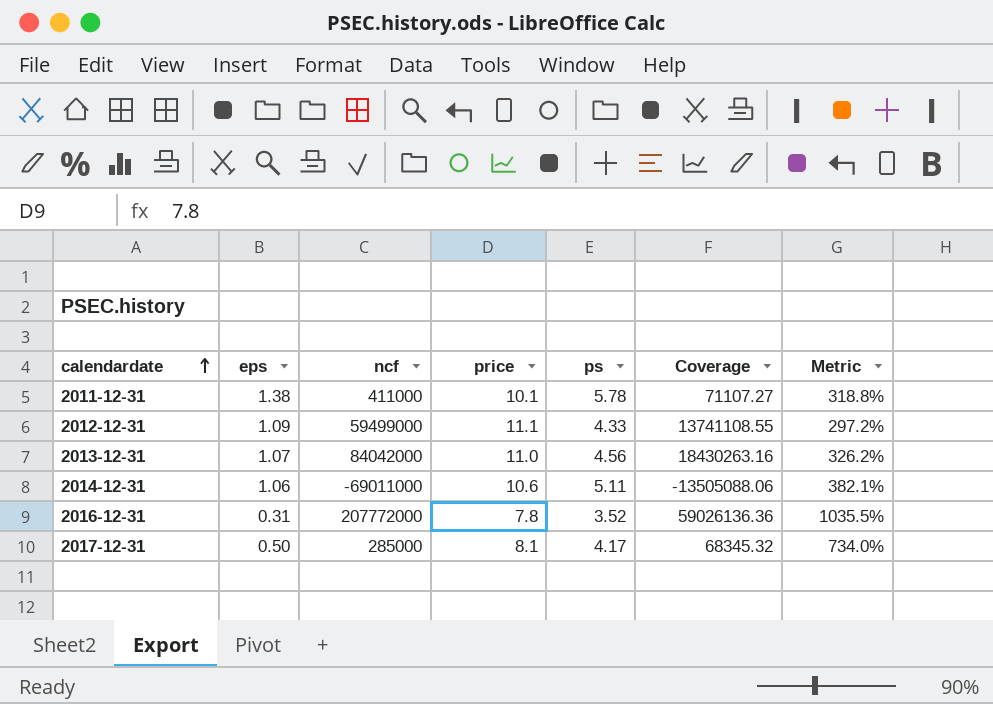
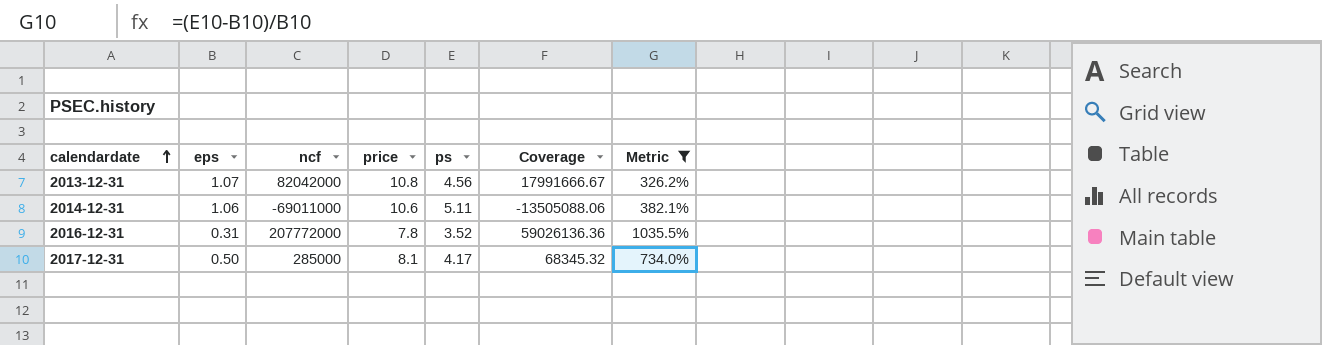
filter: none -> Metric >= 326.2%
2013-12-31 | ncf: 84042000 -> 82042000
2013-12-31 | price: 11.0 -> 10.8
2013-12-31 | Coverage: 18430263.16 -> 17991666.67

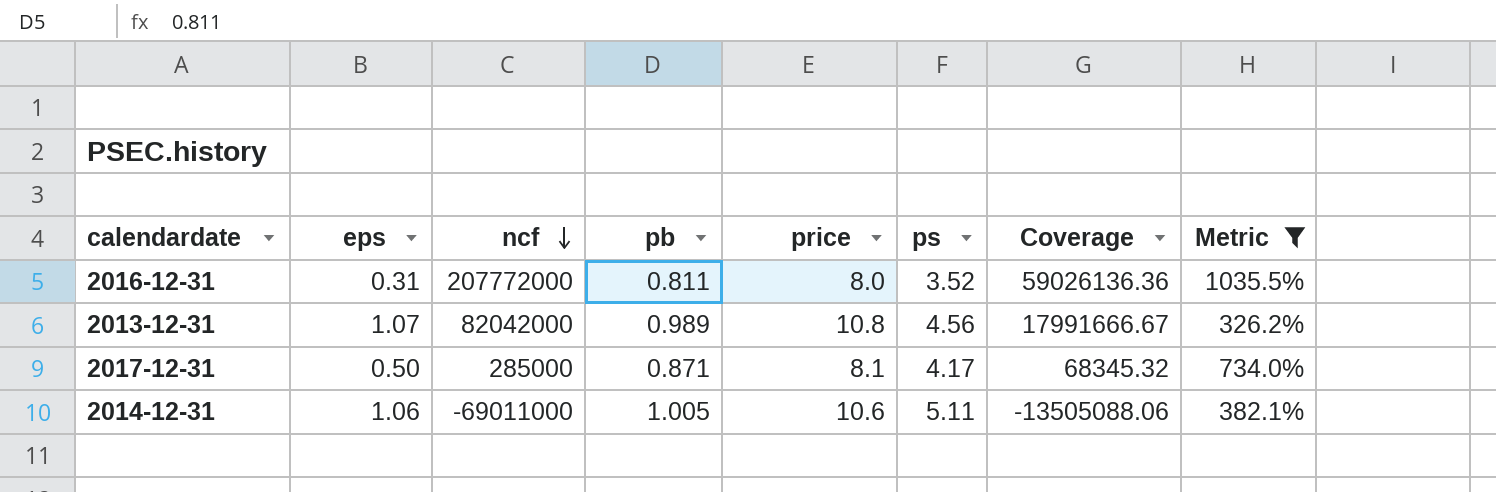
row order: calendardate ascending -> ncf descending
column pb | position: none -> 4
2016-12-31 | price: 7.8 -> 8.0

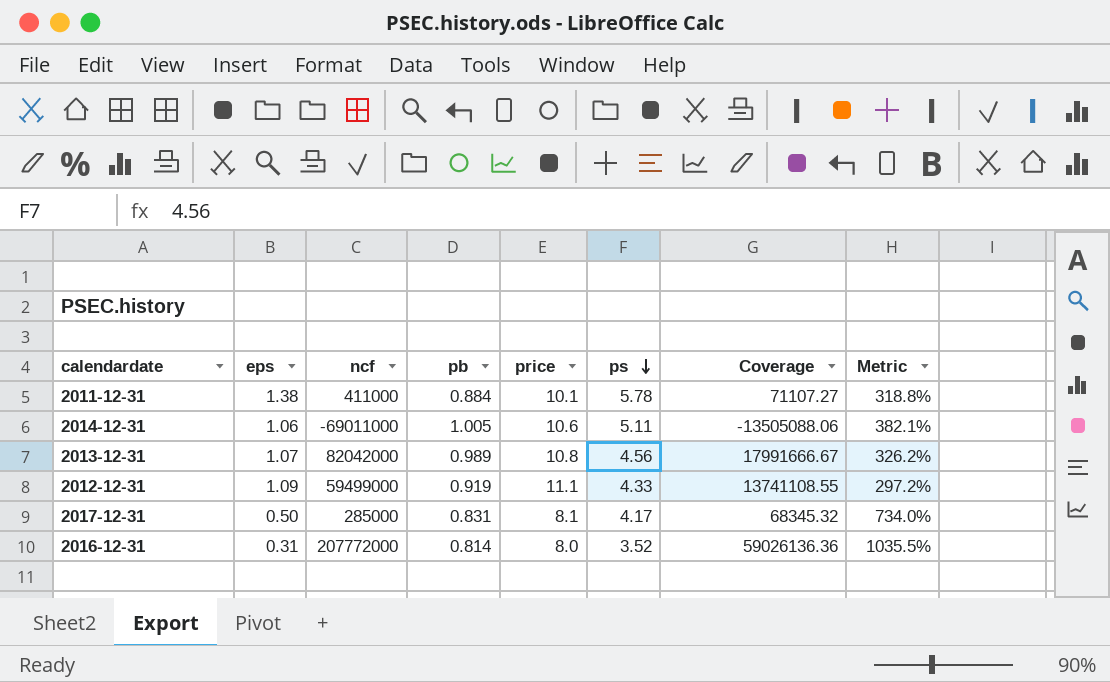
filter: Metric >= 326.2% -> none
row order: ncf descending -> ps descending
2017-12-31 | pb: 0.871 -> 0.831
2016-12-31 | pb: 0.811 -> 0.814

